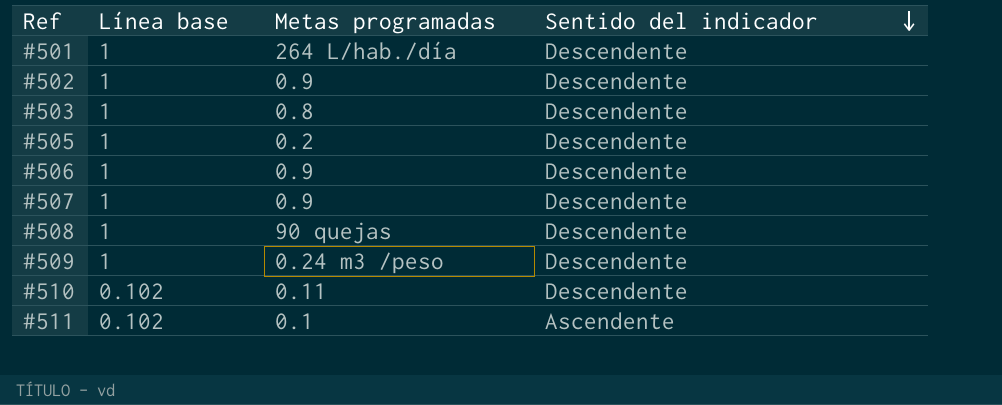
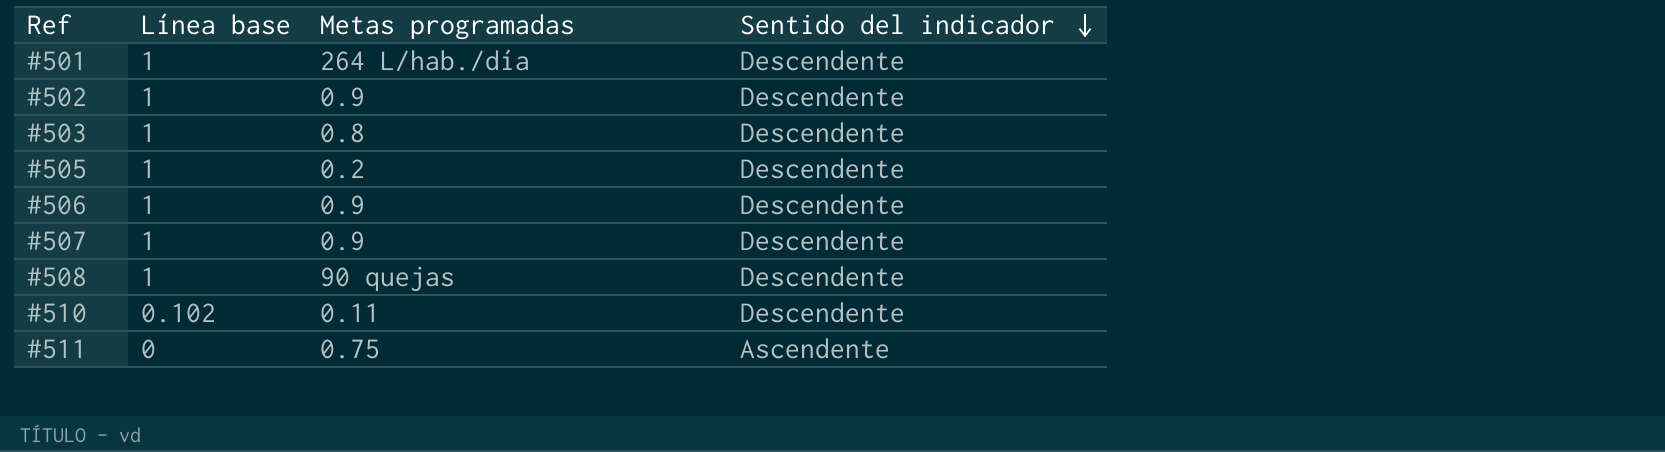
row #509: 1 | 0.24 m3 /peso | Descendente -> none
#511 | Línea base: 0.102 -> 0
#511 | Metas programadas: 0.1 -> 0.75

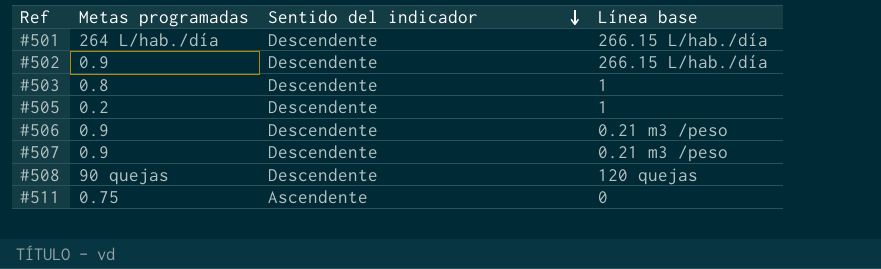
column Línea base | position: 2 -> 4
row #510: 0.102 | 0.11 | Descendente -> none
#501 | Línea base: 1 -> 266.15 L/hab./día
#502 | Línea base: 1 -> 266.15 L/hab./día
#506 | Línea base: 1 -> 0.21 m3 /peso
#507 | Línea base: 1 -> 0.21 m3 /peso
#508 | Línea base: 1 -> 120 quejas

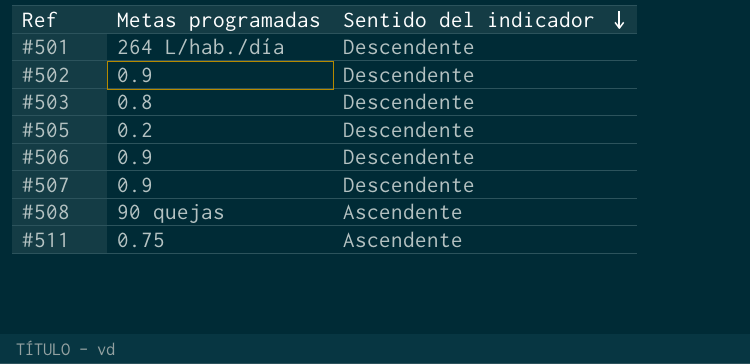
column Línea base | position: 4 -> none
#508 | Sentido del indicador: Descendente -> Ascendente

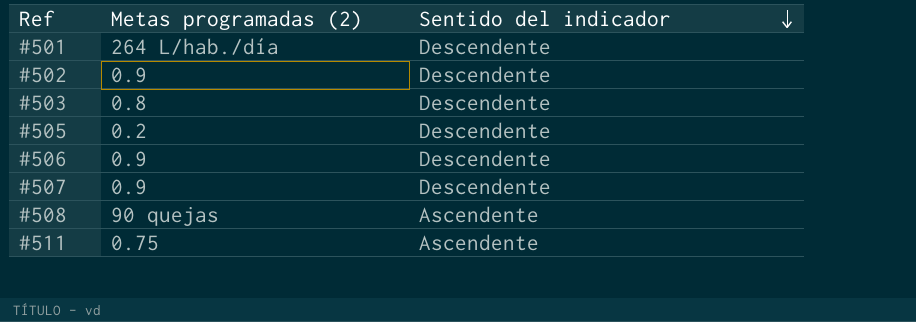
column name: Metas programadas -> Metas programadas (2)

